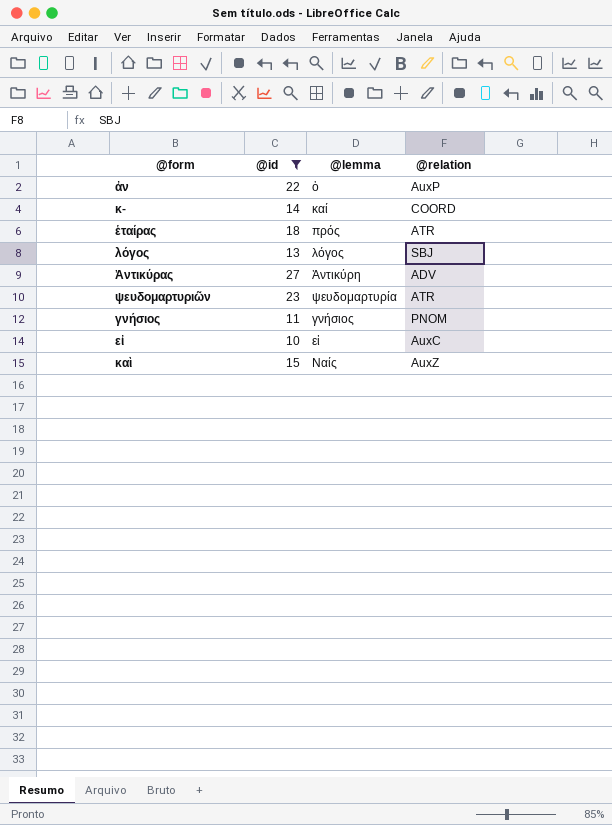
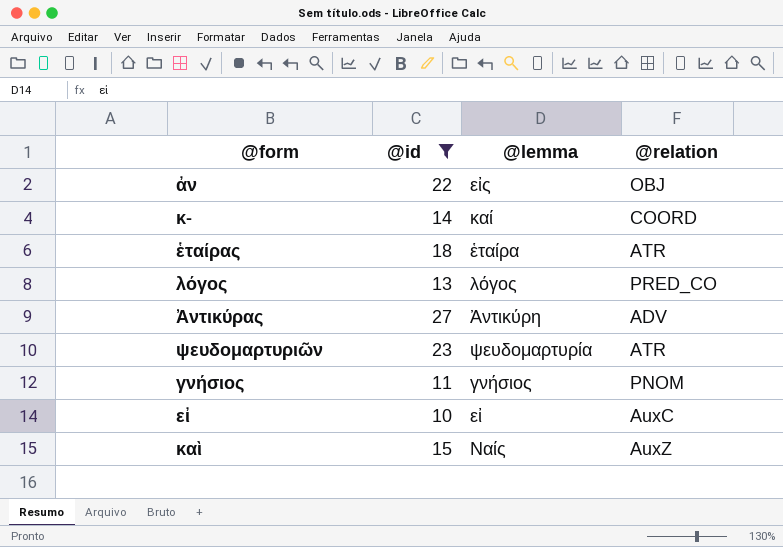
ἀν | @lemma: ὁ -> εἰς
ἀν | @relation: AuxP -> OBJ
ἑταίρας | @lemma: πρός -> ἑταίρα
λόγος | @relation: SBJ -> PRED_CO

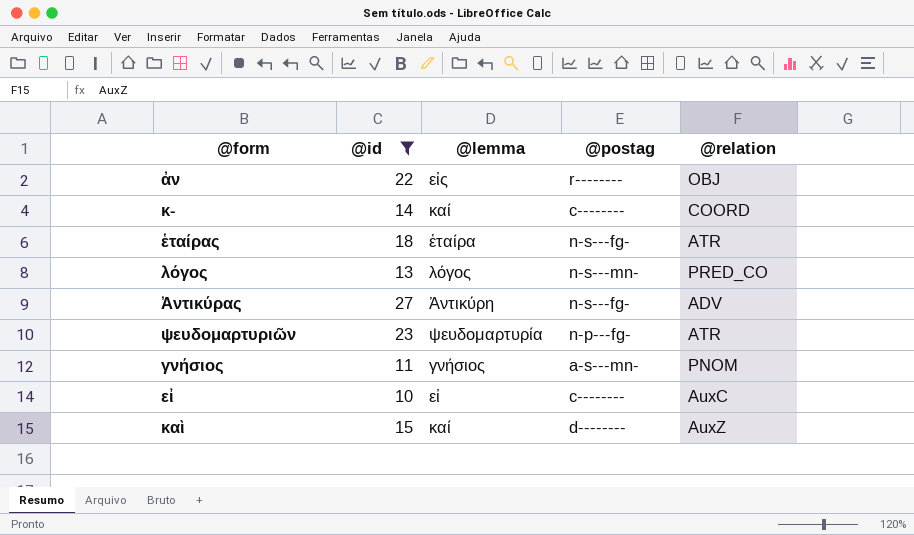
column @postag | position: none -> 4
καὶ | @lemma: Ναίς -> καί

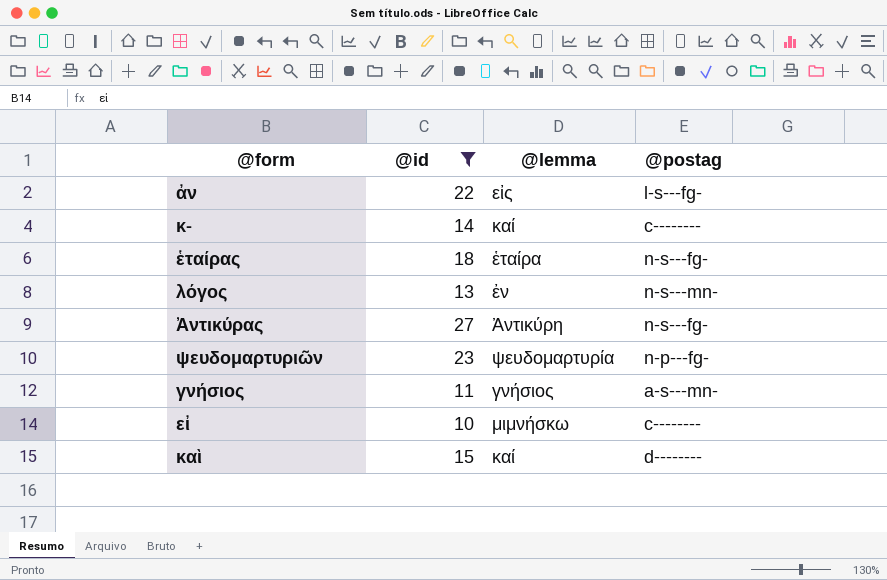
column @relation | position: 5 -> none
ἀν | @postag: r-------- -> l-s---fg-
λόγος | @lemma: λόγος -> ἐν
εἰ | @lemma: εἰ -> μιμνήσκω

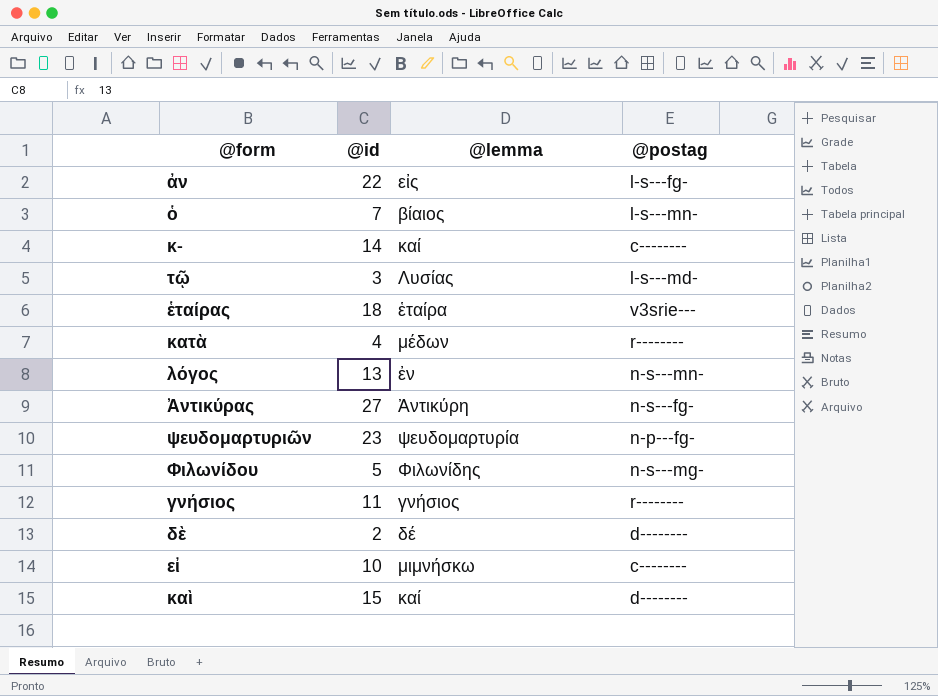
filter: @id >= 10 -> none
ἑταίρας | @postag: n-s---fg- -> v3srie---
γνήσιος | @postag: a-s---mn- -> r--------

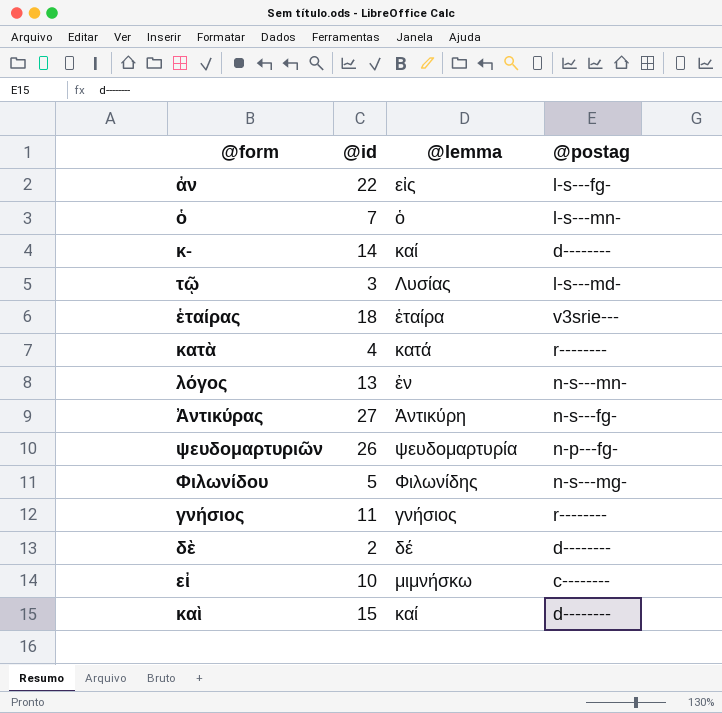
ὁ | @lemma: βίαιος -> ὁ
κ- | @postag: c-------- -> d--------
κατὰ | @lemma: μέδων -> κατά
ψευδομαρτυριῶν | @id: 23 -> 26

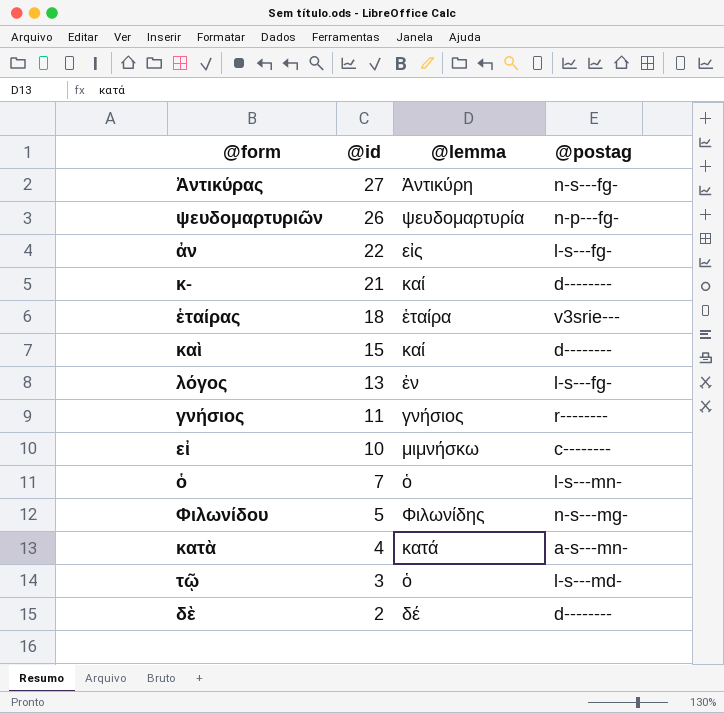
row order: none -> @id descending
κ- | @id: 14 -> 21
λόγος | @postag: n-s---mn- -> l-s---fg-
κατὰ | @postag: r-------- -> a-s---mn-
τῷ | @lemma: Λυσίας -> ὁ

